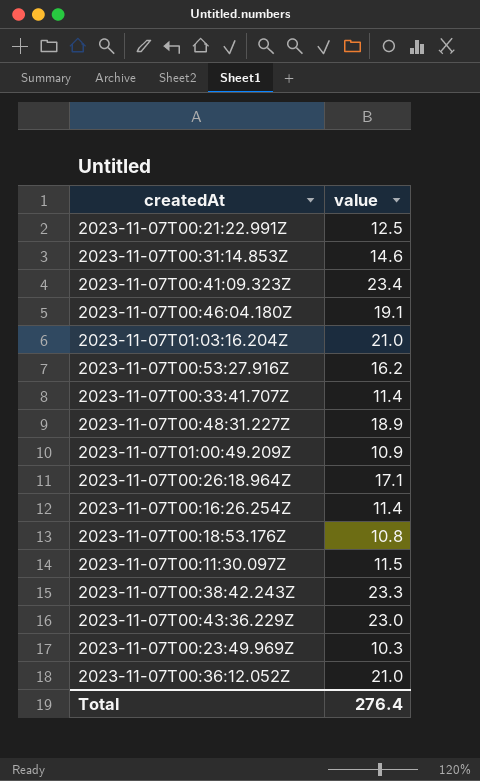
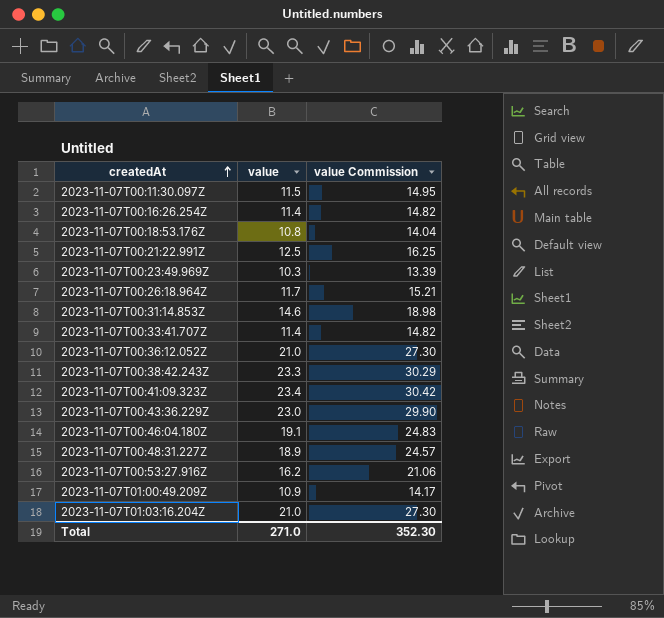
row order: none -> createdAt ascending
column value Commission | formula: none -> [value] * 1.3
2023-11-07T00:26:18.964Z | value: 17.1 -> 11.7
Total | value: 276.4 -> 271.0

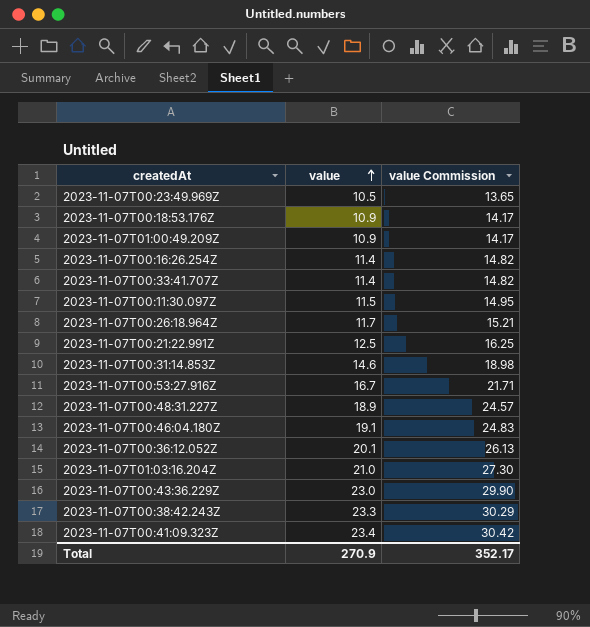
row order: createdAt ascending -> value ascending
2023-11-07T00:23:49.969Z | value: 10.3 -> 10.5
2023-11-07T00:23:49.969Z | value Commission: 13.39 -> 13.65
2023-11-07T00:18:53.176Z | value: 10.8 -> 10.9
2023-11-07T00:18:53.176Z | value Commission: 14.04 -> 14.17
2023-11-07T00:53:27.916Z | value: 16.2 -> 16.7
2023-11-07T00:53:27.916Z | value Commission: 21.06 -> 21.71
2023-11-07T00:36:12.052Z | value: 21.0 -> 20.1
2023-11-07T00:36:12.052Z | value Commission: 27.30 -> 26.13
Total | value: 271.0 -> 270.9
Total | value Commission: 352.30 -> 352.17

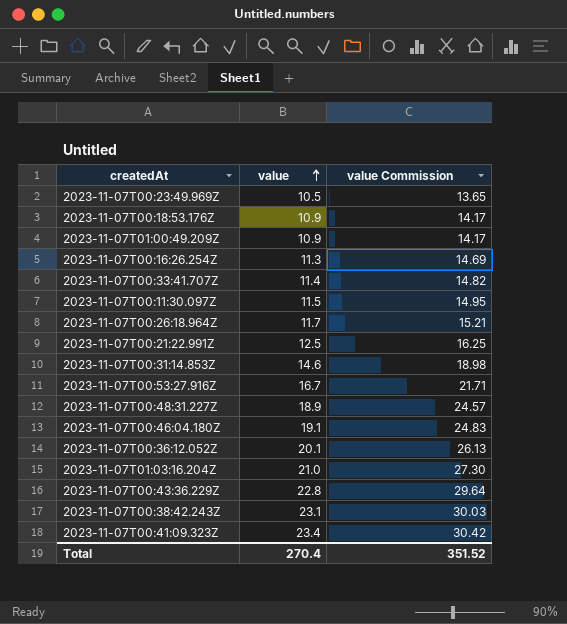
2023-11-07T00:16:26.254Z | value: 11.4 -> 11.3
2023-11-07T00:16:26.254Z | value Commission: 14.82 -> 14.69
2023-11-07T00:43:36.229Z | value: 23.0 -> 22.8
2023-11-07T00:43:36.229Z | value Commission: 29.90 -> 29.64
2023-11-07T00:38:42.243Z | value: 23.3 -> 23.1
2023-11-07T00:38:42.243Z | value Commission: 30.29 -> 30.03
Total | value: 270.9 -> 270.4
Total | value Commission: 352.17 -> 351.52

